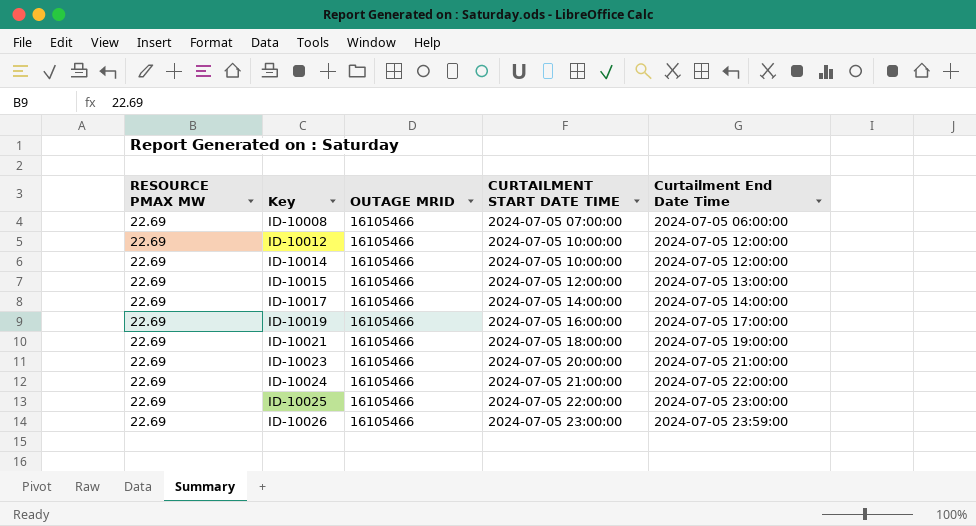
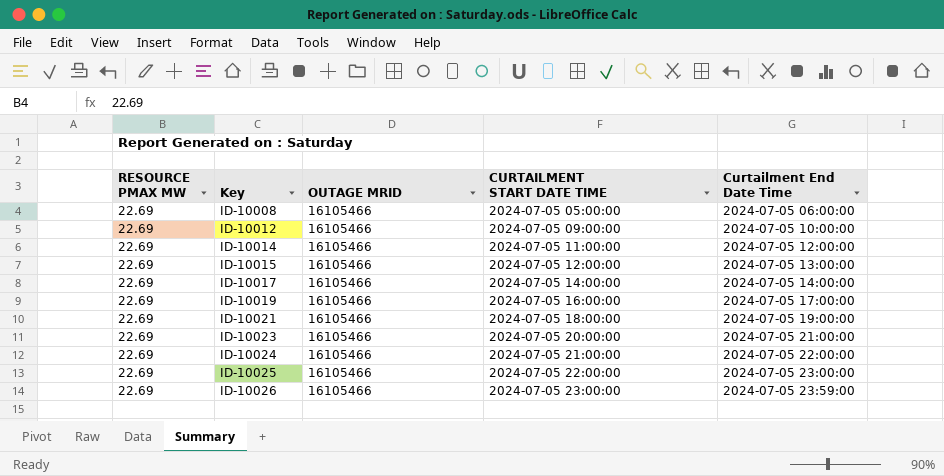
ID-10008 | CURTAILMENT START DATE TIME: 2024-07-05 07:00:00 -> 2024-07-05 05:00:00
ID-10012 | CURTAILMENT START DATE TIME: 2024-07-05 10:00:00 -> 2024-07-05 09:00:00
ID-10012 | Curtailment End Date Time: 2024-07-05 12:00:00 -> 2024-07-05 10:00:00
ID-10014 | CURTAILMENT START DATE TIME: 2024-07-05 10:00:00 -> 2024-07-05 11:00:00

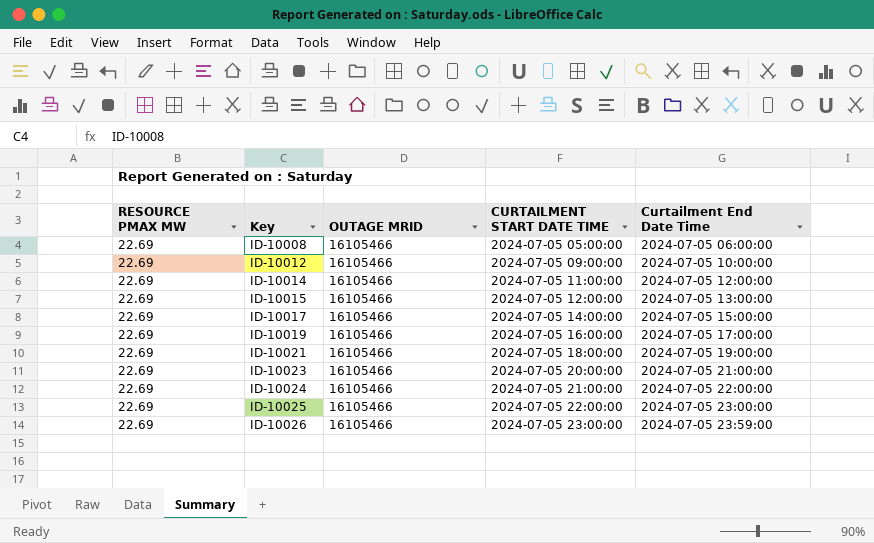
ID-10017 | Curtailment End Date Time: 2024-07-05 14:00:00 -> 2024-07-05 15:00:00

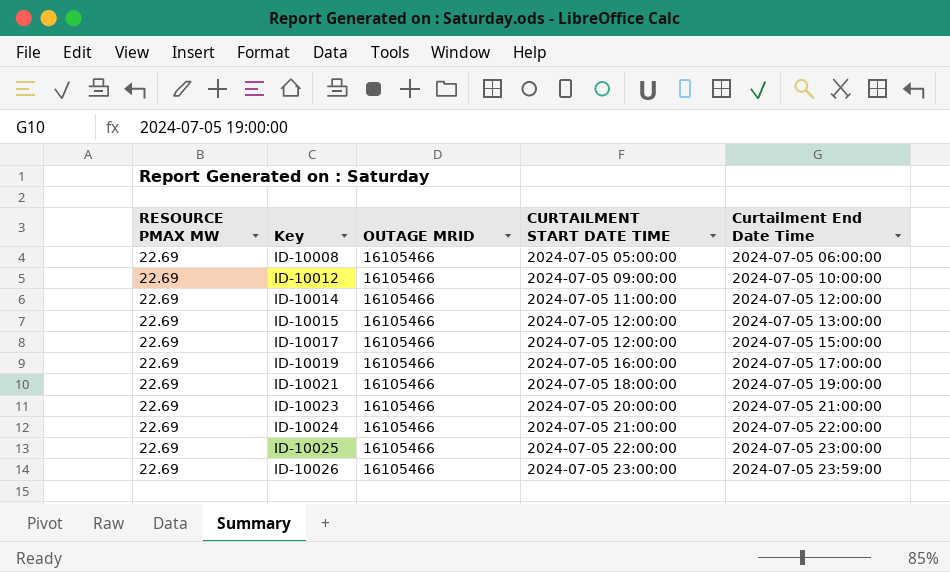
ID-10017 | CURTAILMENT START DATE TIME: 2024-07-05 14:00:00 -> 2024-07-05 12:00:00

